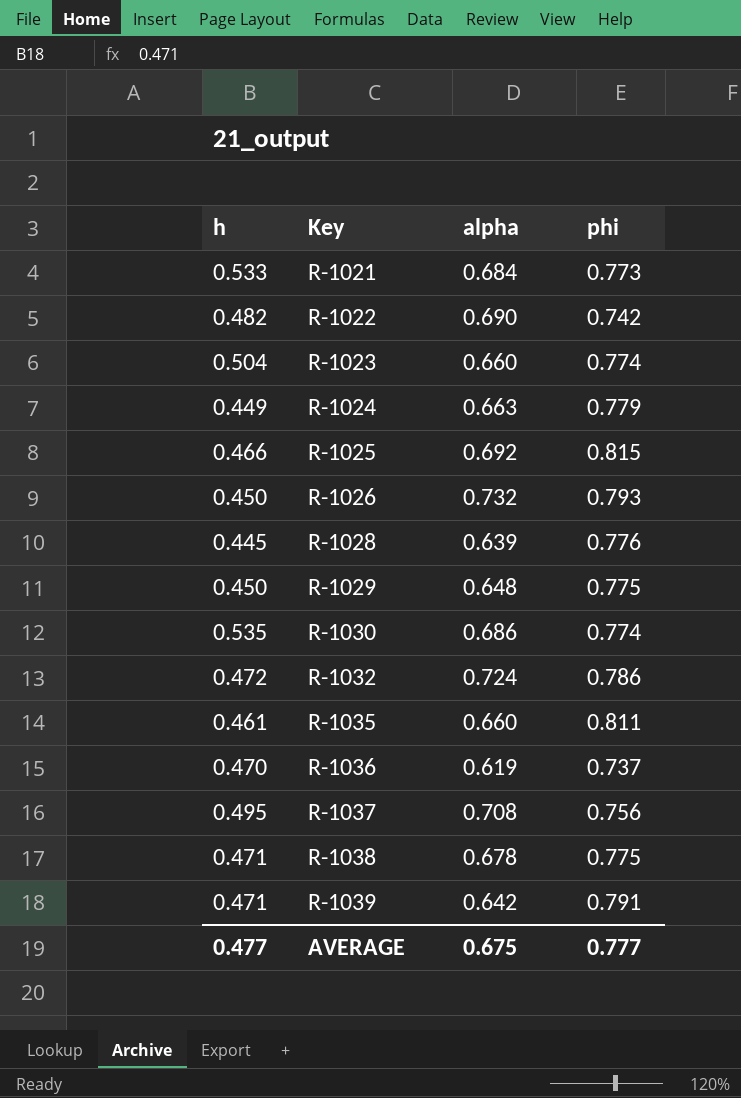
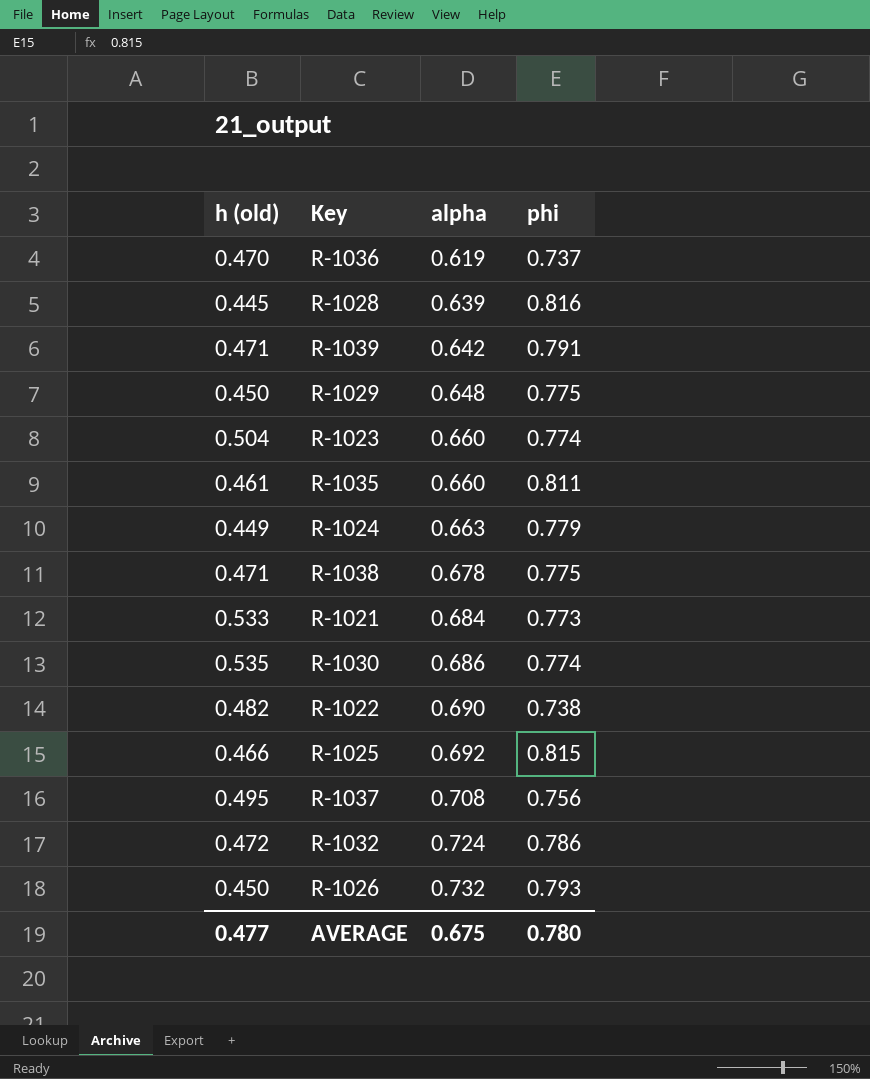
row order: Key ascending -> alpha ascending
column name: h -> h (old)
R-1028 | phi: 0.776 -> 0.816
R-1022 | phi: 0.742 -> 0.738
AVERAGE | phi: 0.777 -> 0.780

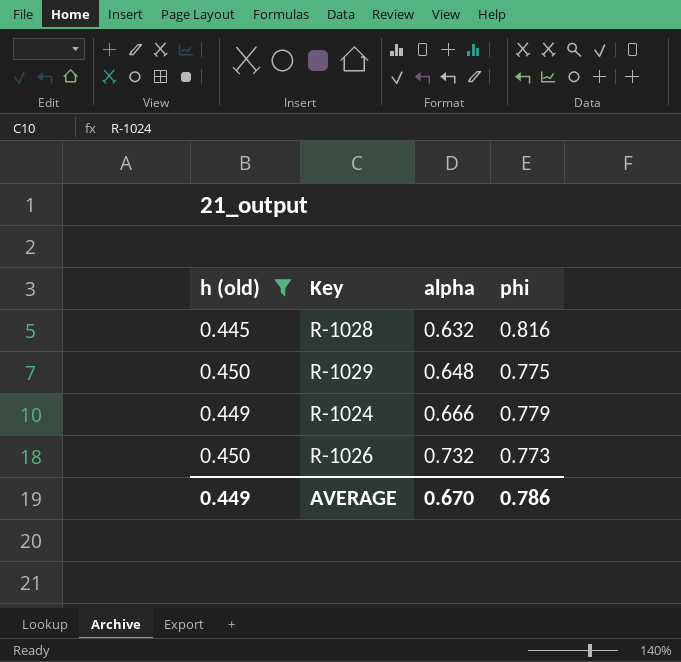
filter: none -> h (old) <= 0.450
R-1028 | alpha: 0.639 -> 0.632
R-1024 | alpha: 0.663 -> 0.666
R-1026 | phi: 0.793 -> 0.773
AVERAGE | h (old): 0.477 -> 0.449
AVERAGE | alpha: 0.675 -> 0.670
AVERAGE | phi: 0.780 -> 0.786

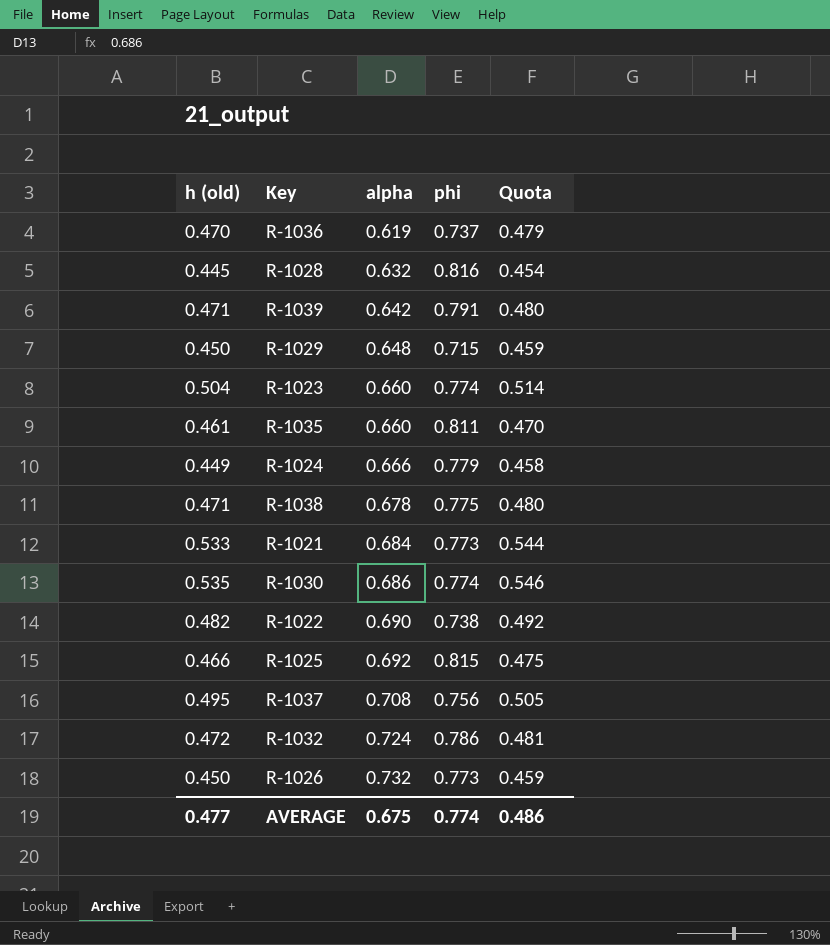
filter: h (old) <= 0.450 -> none
column Quota | formula: none -> [h (old)] * 1.02
R-1029 | phi: 0.775 -> 0.715
AVERAGE | h (old): 0.449 -> 0.477
AVERAGE | alpha: 0.670 -> 0.675
AVERAGE | phi: 0.786 -> 0.774

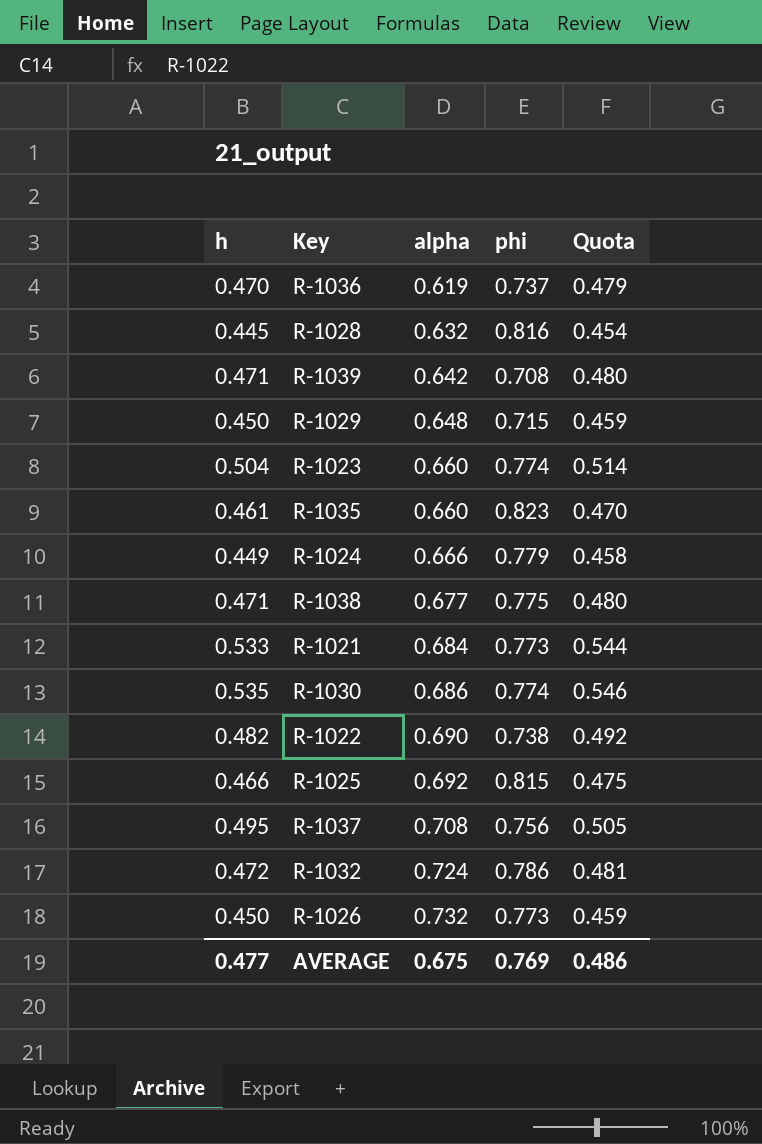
column name: h (old) -> h
R-1039 | phi: 0.791 -> 0.708
R-1035 | phi: 0.811 -> 0.823
R-1038 | alpha: 0.678 -> 0.677
AVERAGE | phi: 0.774 -> 0.769

